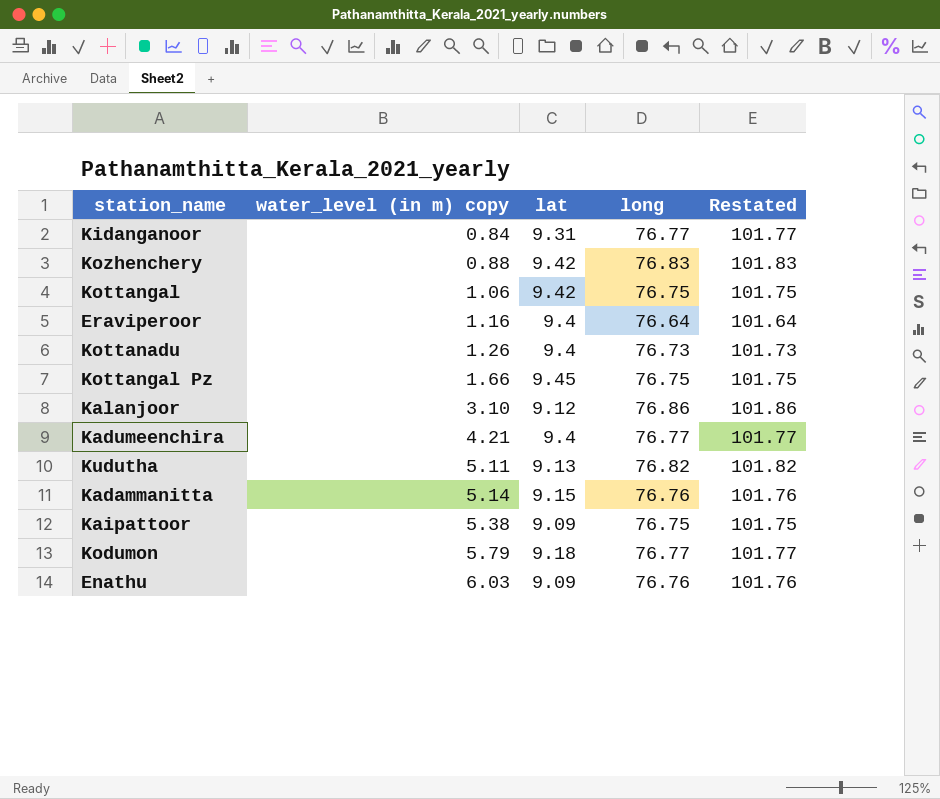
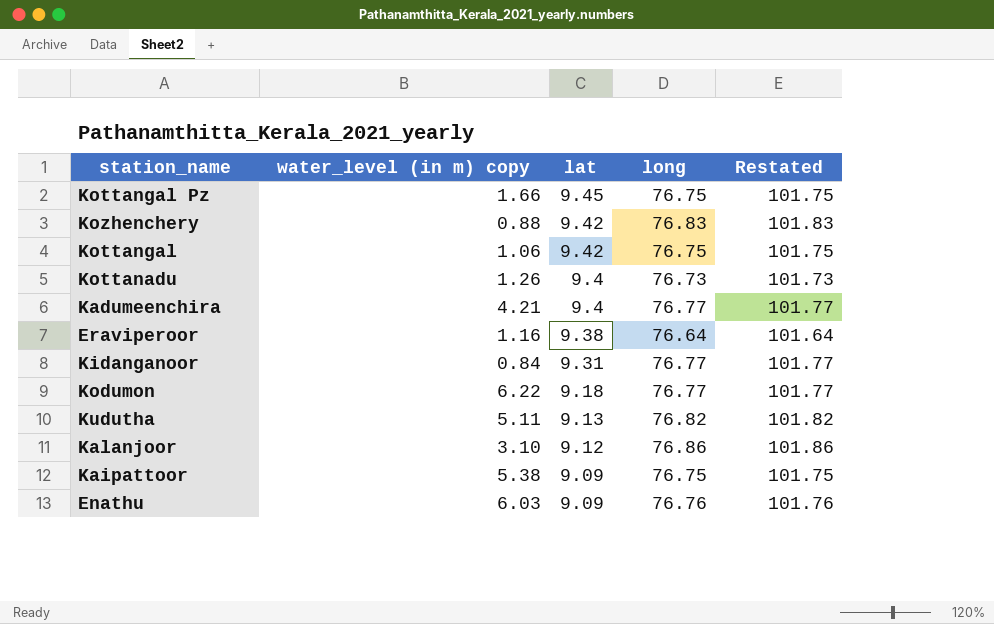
row order: water_level (in m) copy ascending -> lat descending
row Kadammanitta: 5.14 | 9.15 | 76.76 | 101.76 -> none
Eraviperoor | lat: 9.4 -> 9.38
Kodumon | water_level (in m) copy: 5.79 -> 6.22

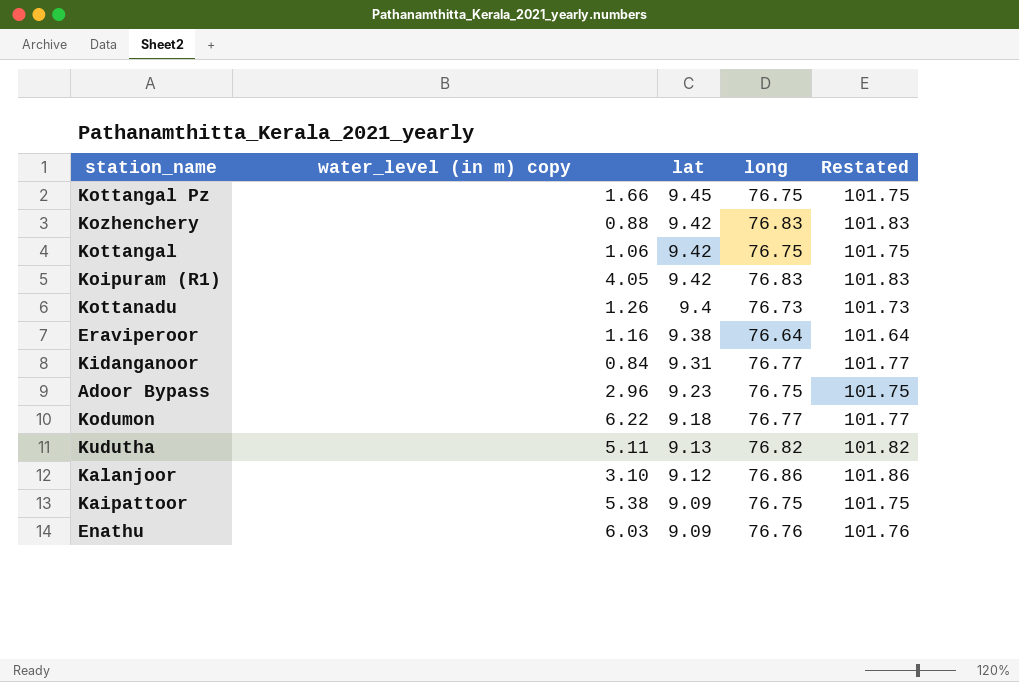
row Kadumeenchira: 4.21 | 9.4 | 76.77 | 101.77 -> none
row Koipuram (R1): none -> 4.05 | 9.42 | 76.83 | 101.83
row Adoor Bypass: none -> 2.96 | 9.23 | 76.75 | 101.75

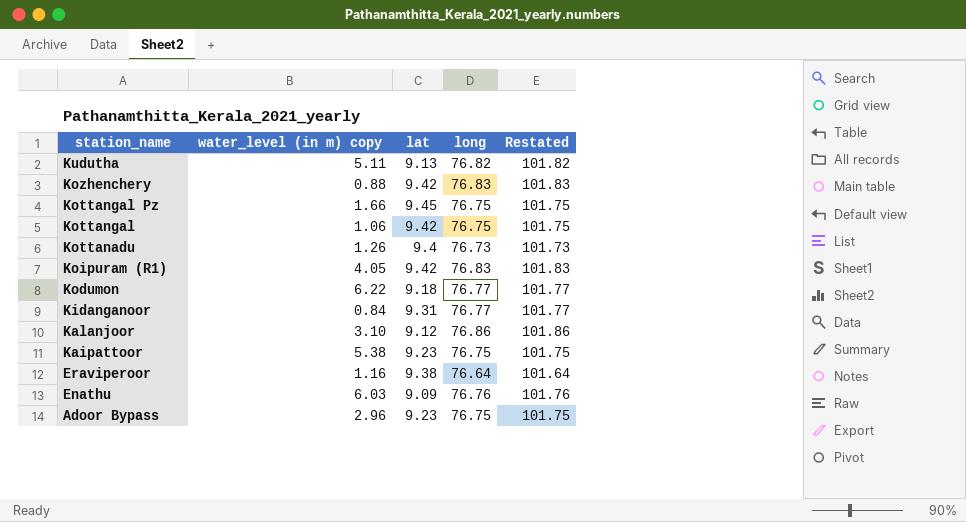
row order: lat descending -> station_name descending
Kaipattoor | lat: 9.09 -> 9.23

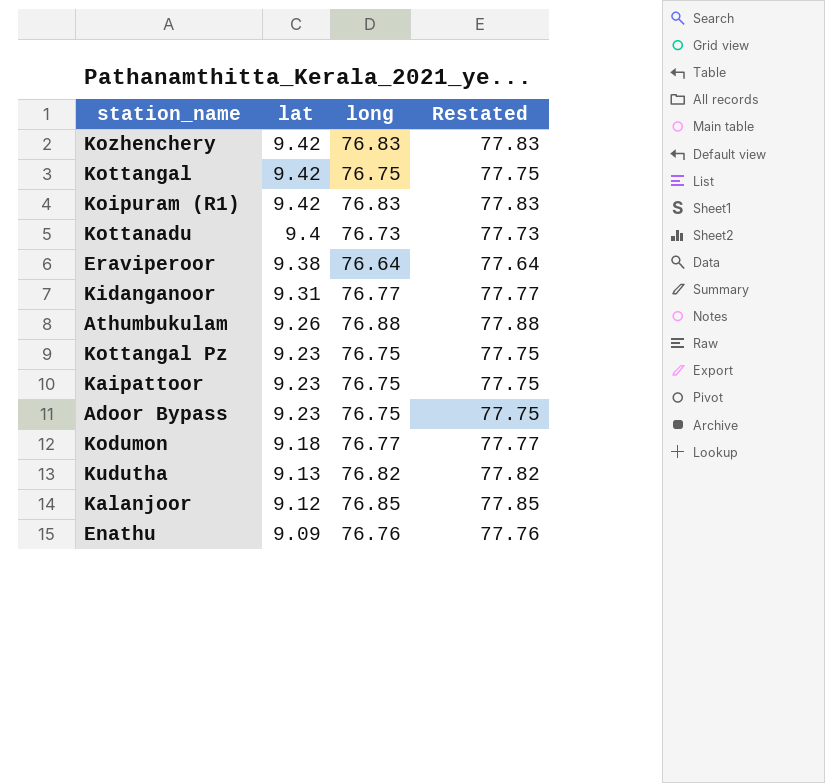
row order: station_name descending -> lat descending
column water_level (in m) copy | position: 2 -> none
column Restated | formula: [long] + 25 -> [long] + 1
row Athumbukulam: none -> 9.26 | 76.88 | 77.88
Kottangal Pz | lat: 9.45 -> 9.23
Kalanjoor | long: 76.86 -> 76.85

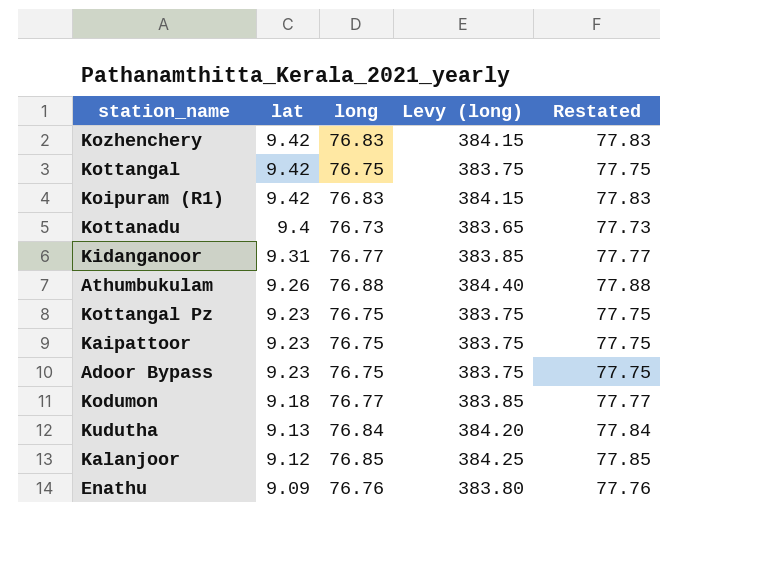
column Levy (long) | formula: none -> [long] * 5
row Eraviperoor: 9.38 | 76.64 | 77.64 -> none
Kudutha | long: 76.82 -> 76.84
Kudutha | Restated: 77.82 -> 77.84

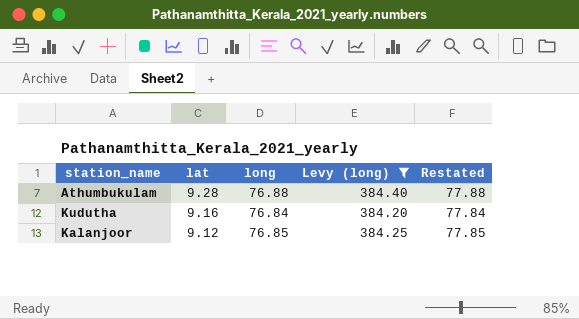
filter: none -> Levy (long) >= 384.20
Athumbukulam | lat: 9.26 -> 9.28
Kudutha | lat: 9.13 -> 9.16

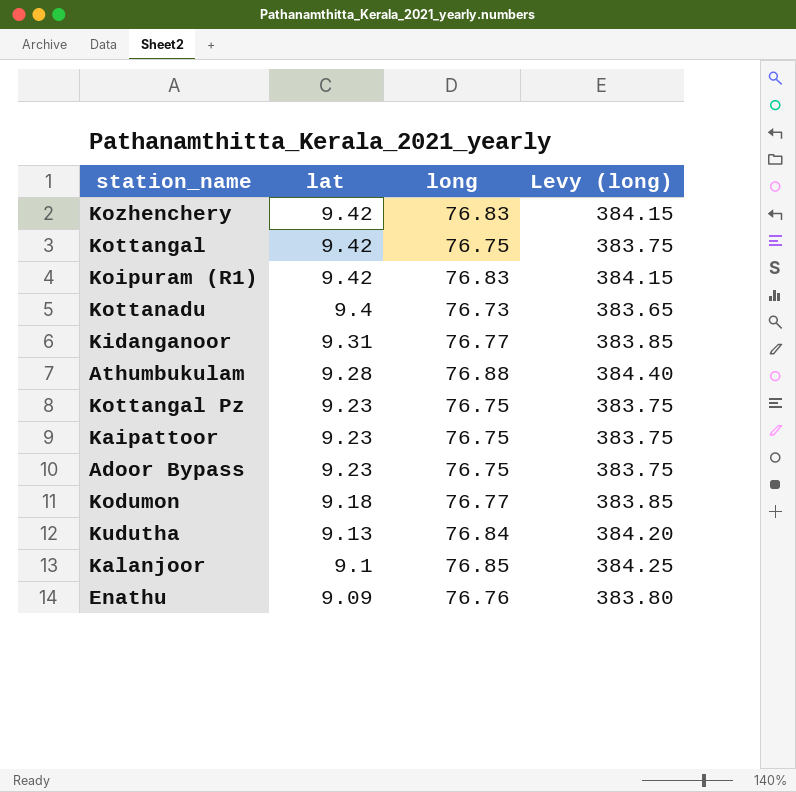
filter: Levy (long) >= 384.20 -> none
column Restated | formula: [long] + 1 -> none
Kudutha | lat: 9.16 -> 9.13
Kalanjoor | lat: 9.12 -> 9.1

